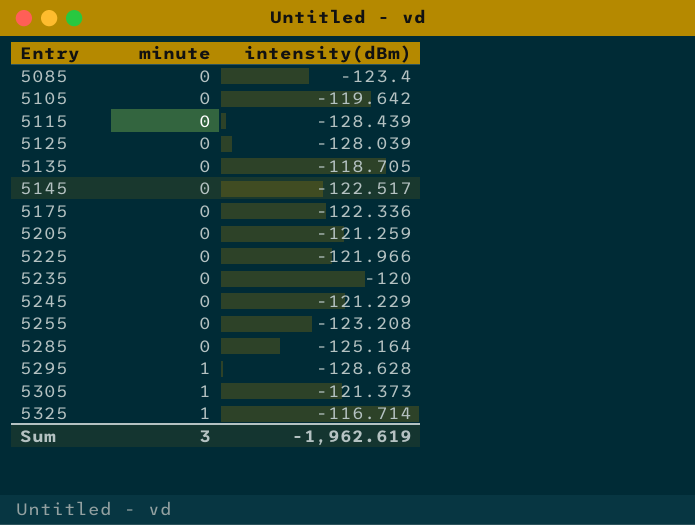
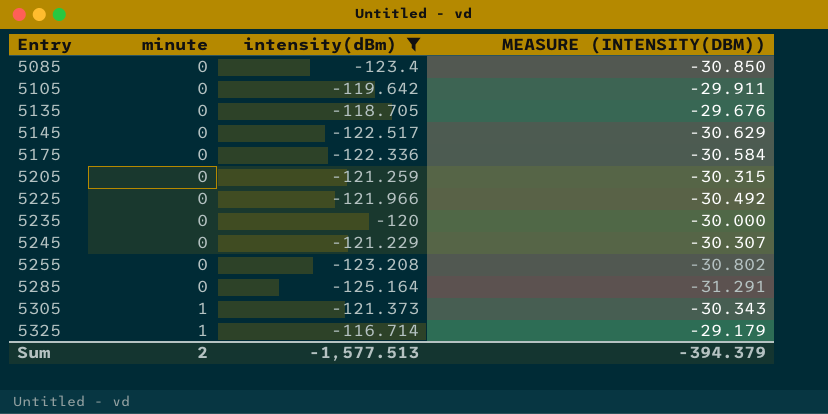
filter: none -> intensity(dBm) >= -125.164
column MEASURE (INTENSITY(DBM)) | formula: none -> [intensity(dBm)] * 0.25
Sum | minute: 3 -> 2
Sum | intensity(dBm): -1,962.619 -> -1,577.513

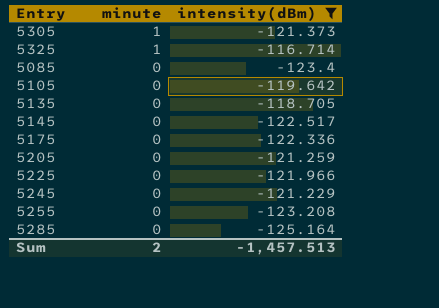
row order: Entry ascending -> minute descending
column MEASURE (INTENSITY(DBM)) | formula: [intensity(dBm)] * 0.25 -> none
row 5235: 0 | -120 | -30.000 -> none
Sum | intensity(dBm): -1,577.513 -> -1,457.513

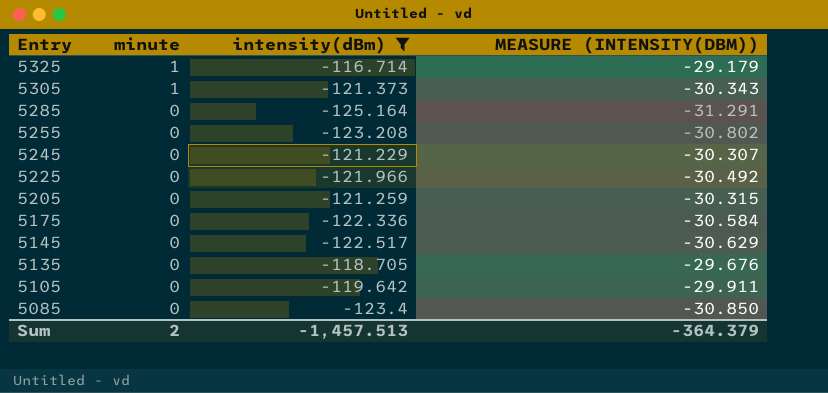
row order: minute descending -> Entry descending
column MEASURE (INTENSITY(DBM)) | formula: none -> [intensity(dBm)] * 0.25

